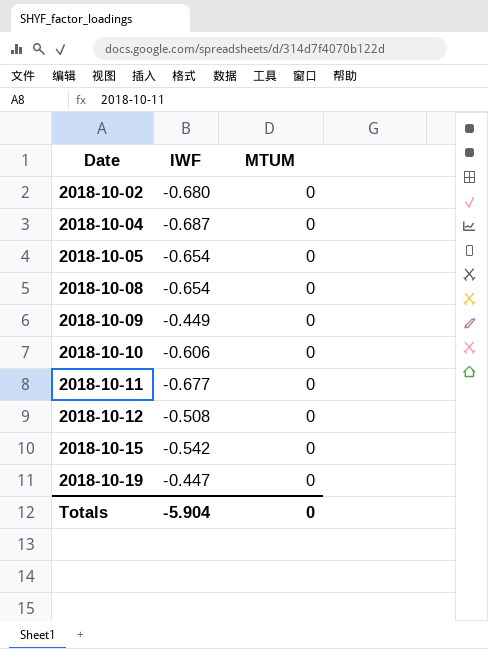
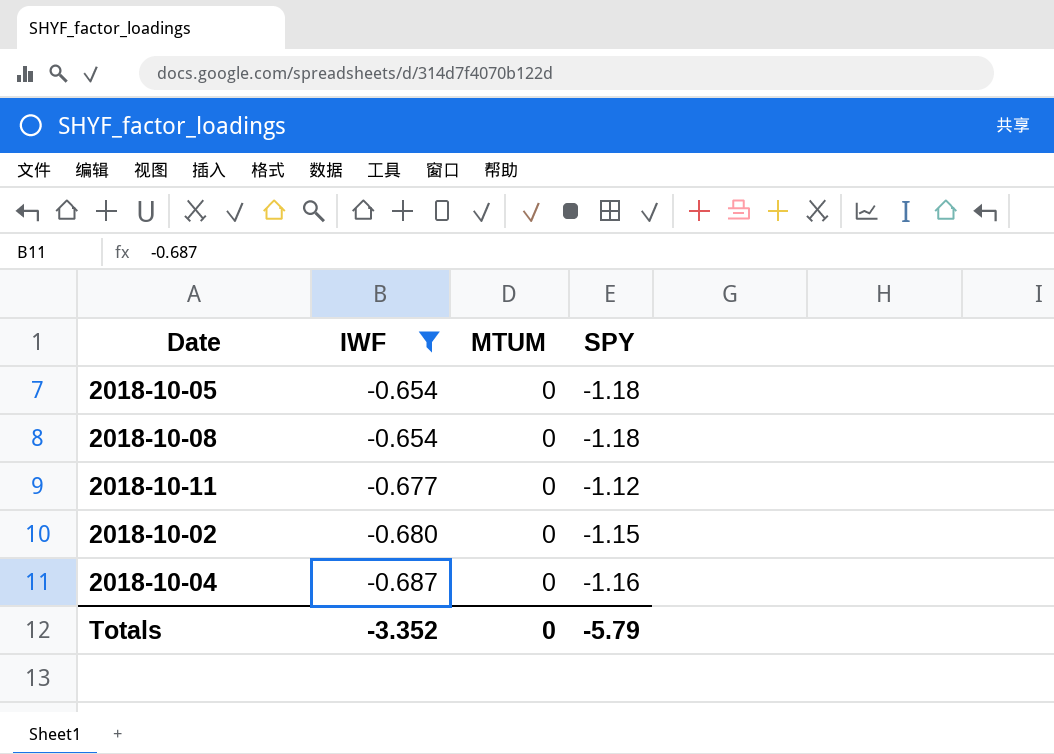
filter: none -> IWF <= -0.654
row order: Date ascending -> IWF descending
column SPY | position: none -> 4
Totals | IWF: -5.904 -> -3.352

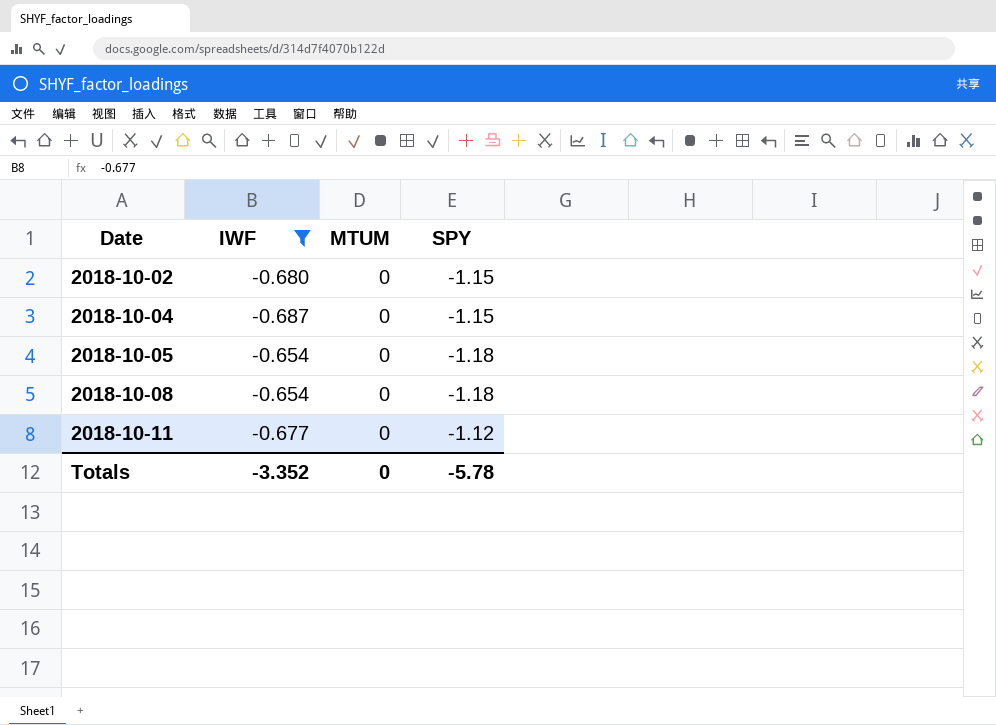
row order: IWF descending -> Date ascending
2018-10-04 | SPY: -1.16 -> -1.15
Totals | SPY: -5.79 -> -5.78

